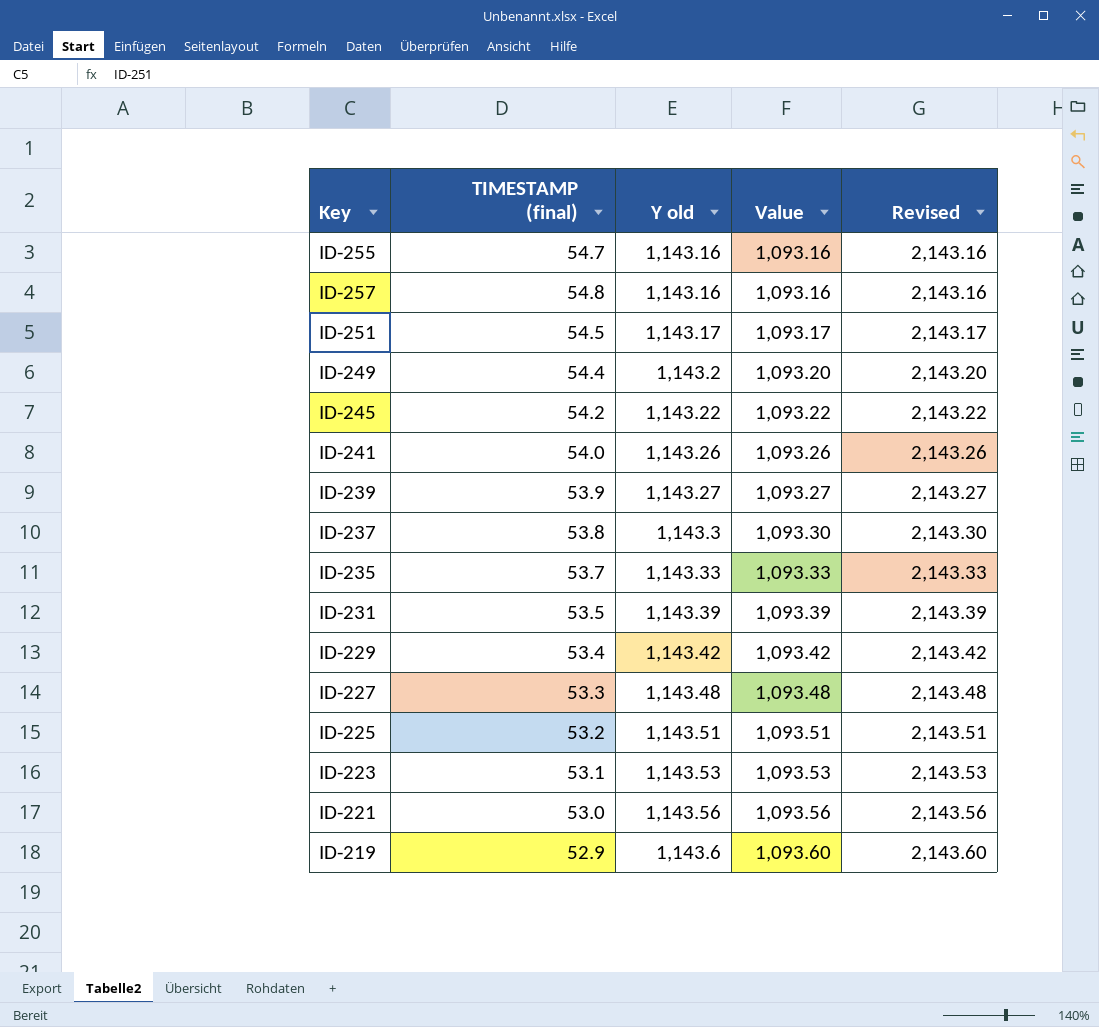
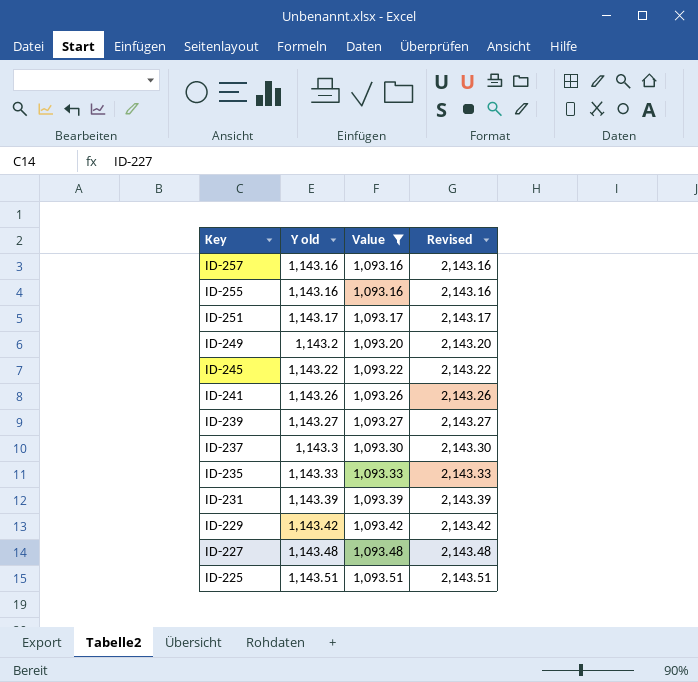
filter: none -> Value <= 1,093.51
row order: Y old ascending -> Key descending
column TIMESTAMP (final) | position: 2 -> none

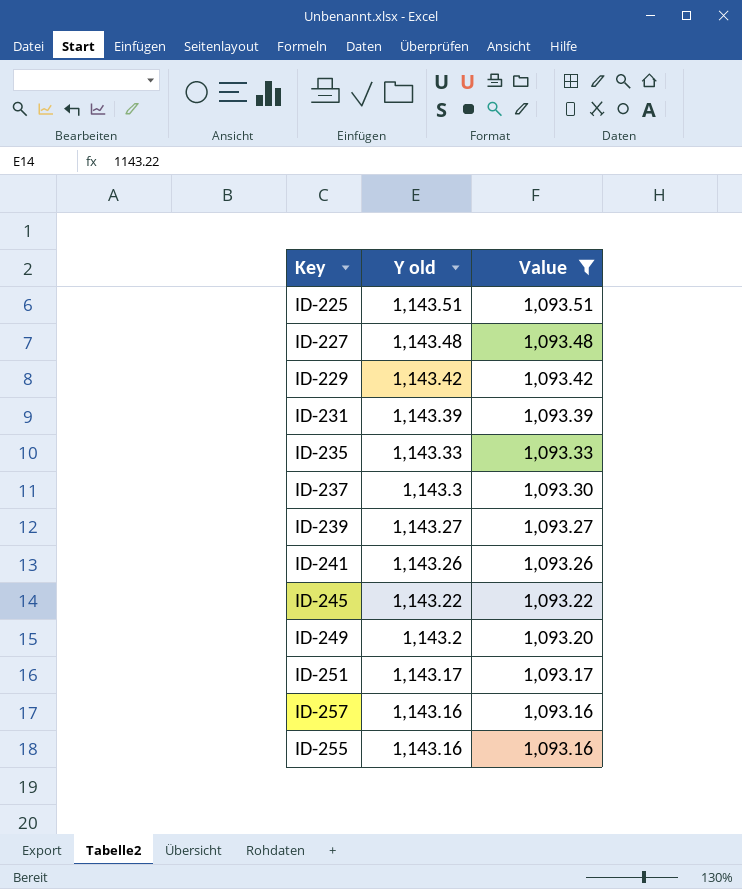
row order: Key descending -> Y old descending
column Revised | formula: [Y old] + 1000 -> none

